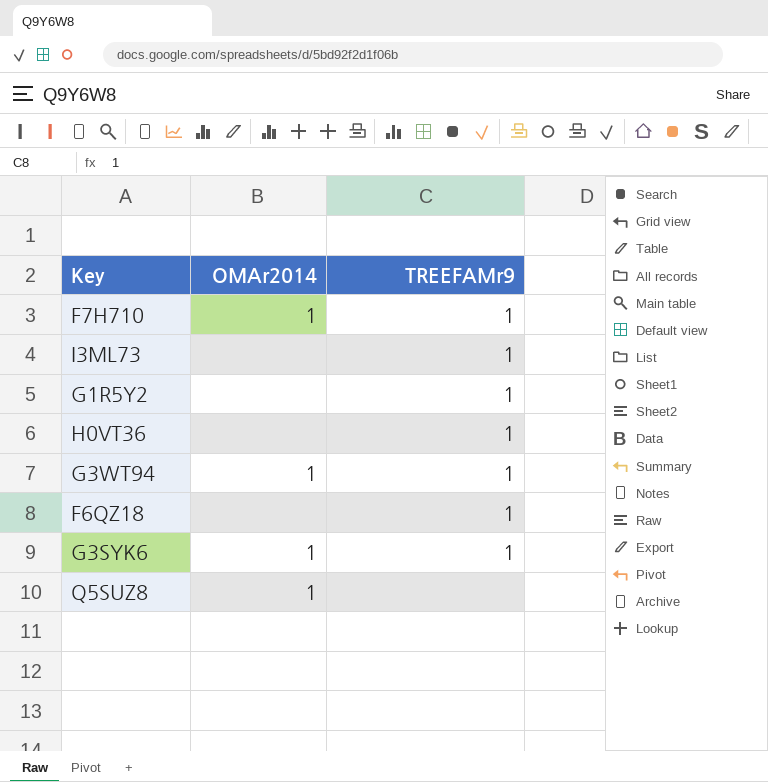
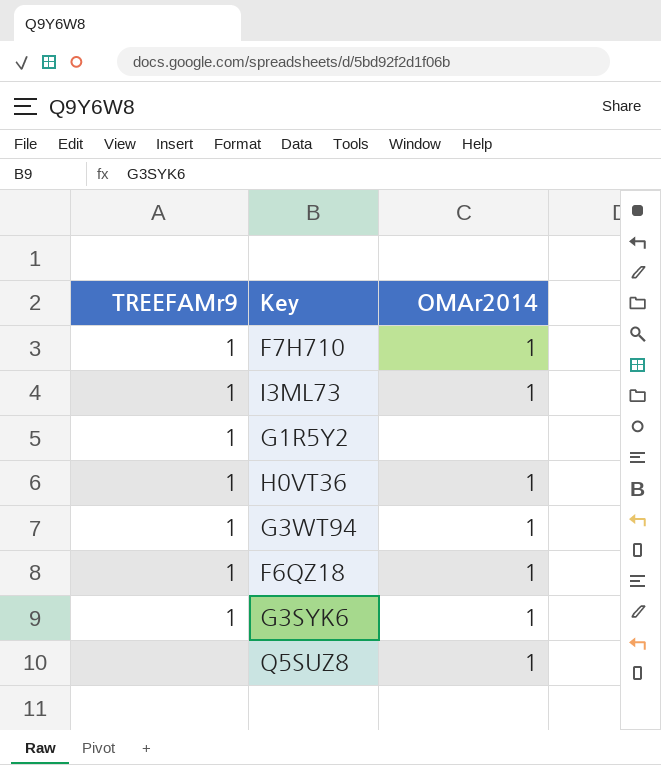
column TREEFAMr9 | position: 3 -> 1
I3ML73 | OMAr2014: none -> 1
H0VT36 | OMAr2014: none -> 1
F6QZ18 | OMAr2014: none -> 1

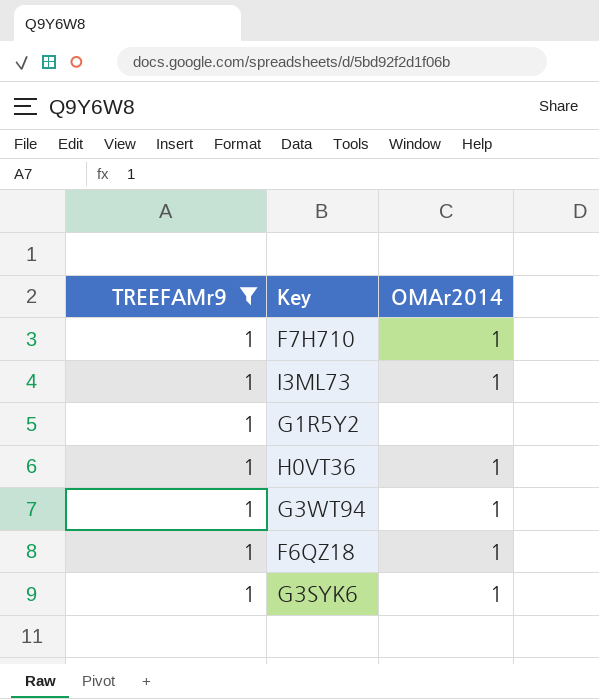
filter: none -> TREEFAMr9 = 1

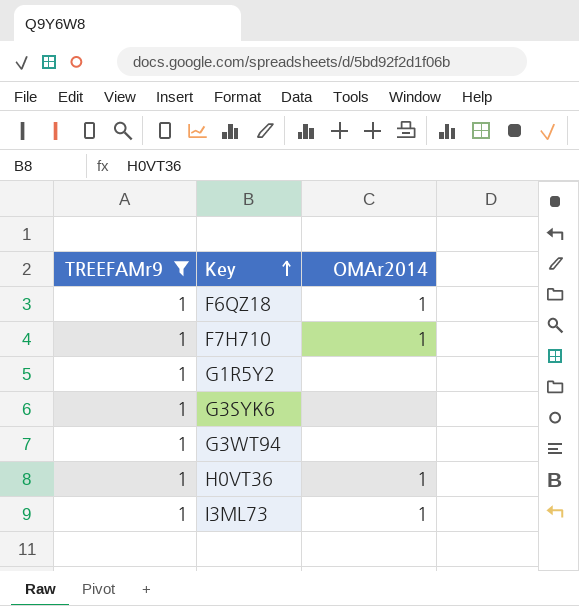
row order: none -> Key ascending
G3SYK6 | OMAr2014: 1 -> none
G3WT94 | OMAr2014: 1 -> none

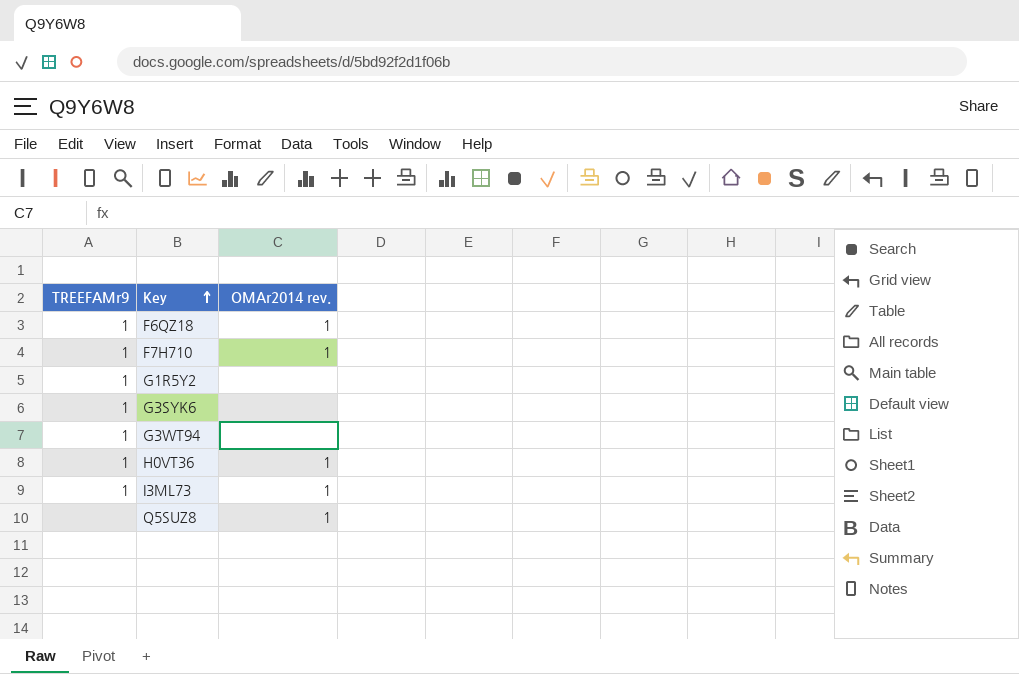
filter: TREEFAMr9 = 1 -> none
column name: OMAr2014 -> OMAr2014 rev.

